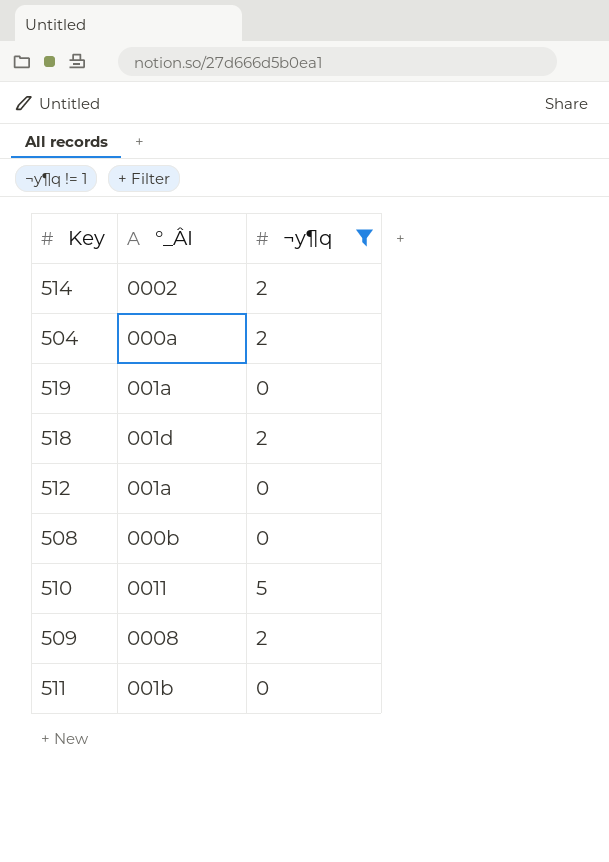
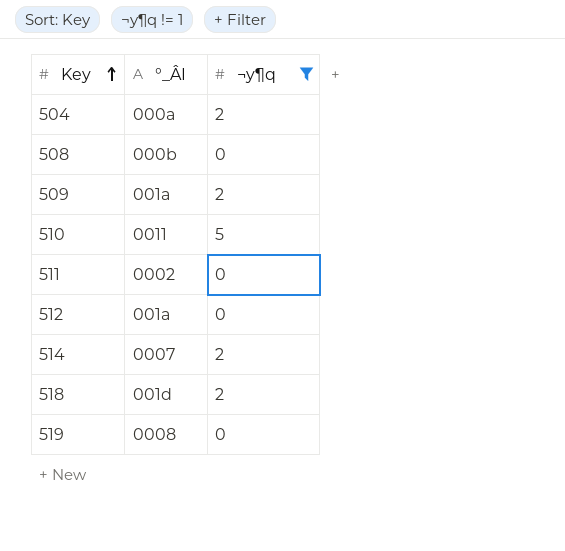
row order: none -> Key ascending
509 | °_ÂI: 0008 -> 001a
511 | °_ÂI: 001b -> 0002
514 | °_ÂI: 0002 -> 0007
519 | °_ÂI: 001a -> 0008

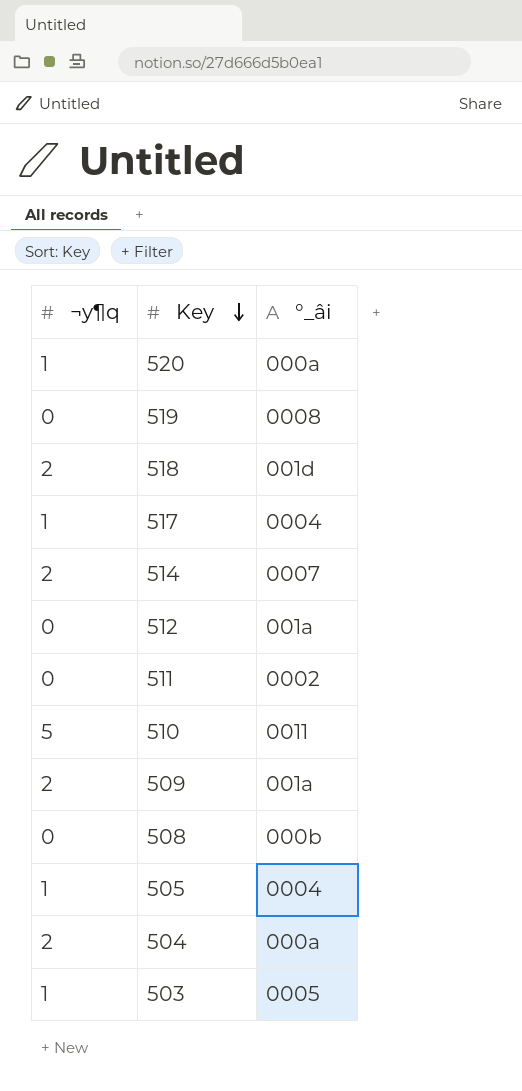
filter: ¬y¶q != 1 -> none
row order: Key ascending -> Key descending
column ¬y¶q | position: 3 -> 1
column name: °_ÂI -> °_âi

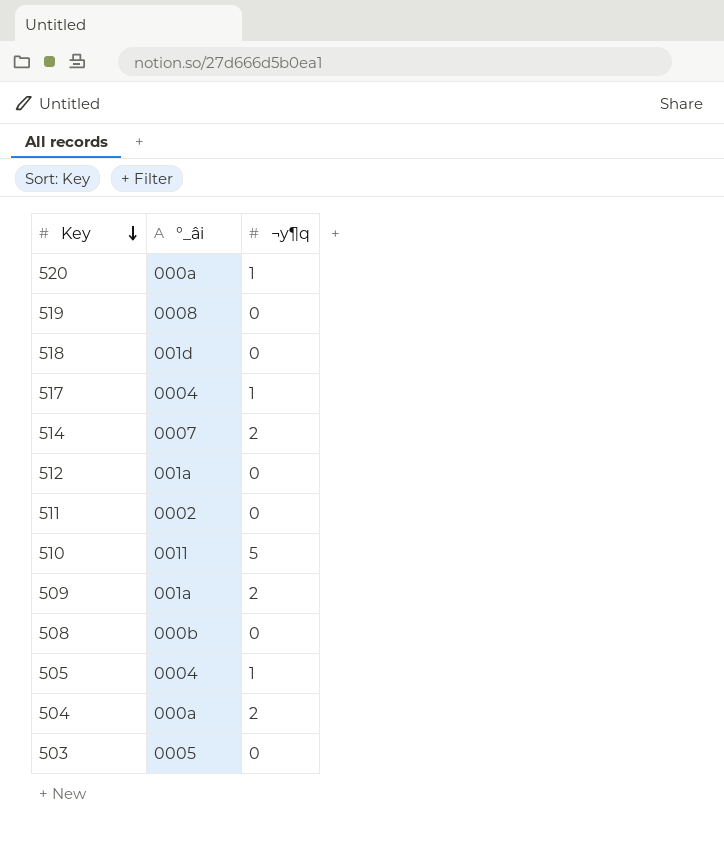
column ¬y¶q | position: 1 -> 3
518 | ¬y¶q: 2 -> 0
503 | ¬y¶q: 1 -> 0

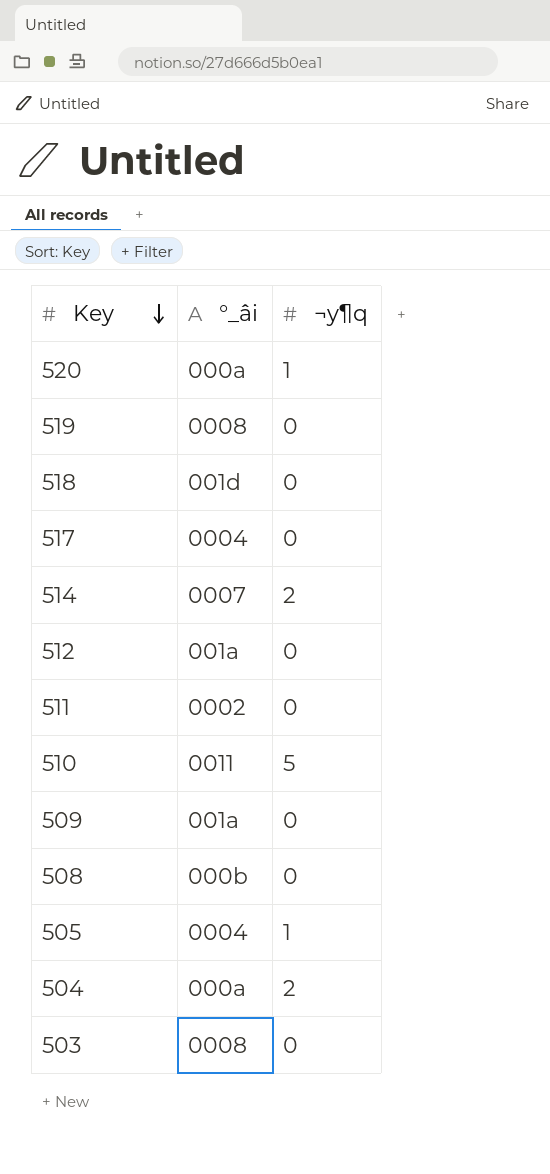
517 | ¬y¶q: 1 -> 0
509 | ¬y¶q: 2 -> 0
503 | °_âi: 0005 -> 0008

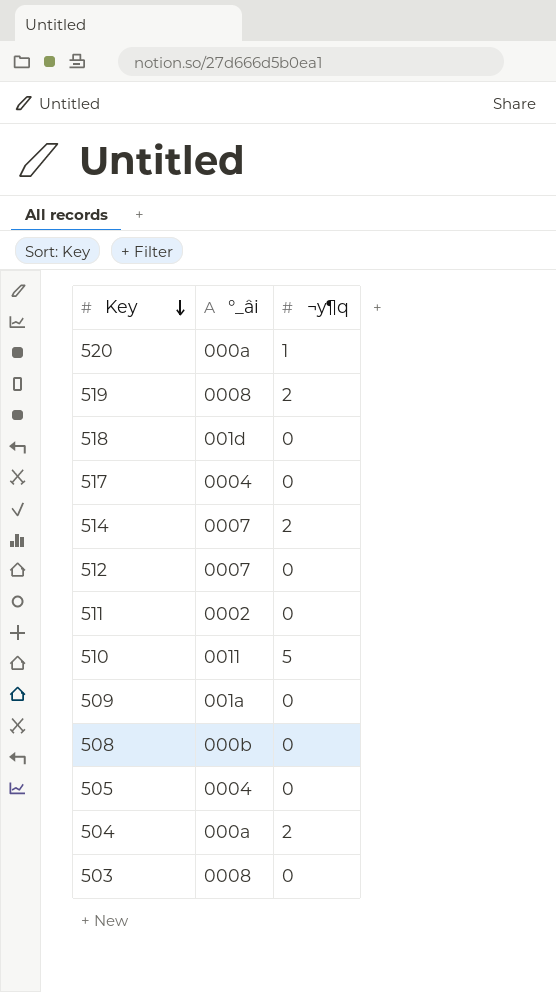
519 | ¬y¶q: 0 -> 2
512 | °_âi: 001a -> 0007
505 | ¬y¶q: 1 -> 0

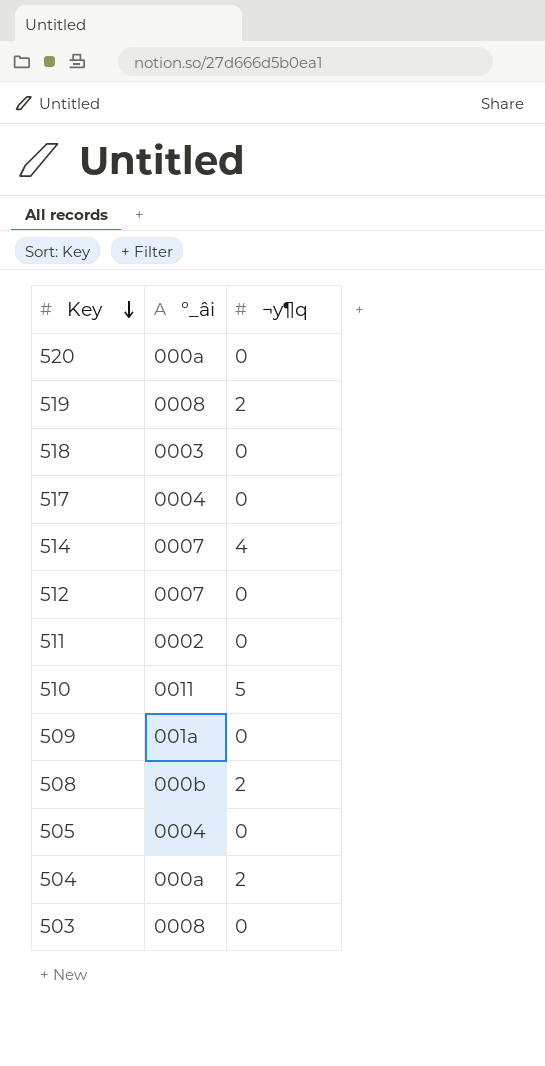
520 | ¬y¶q: 1 -> 0
518 | °_âi: 001d -> 0003
514 | ¬y¶q: 2 -> 4
508 | ¬y¶q: 0 -> 2

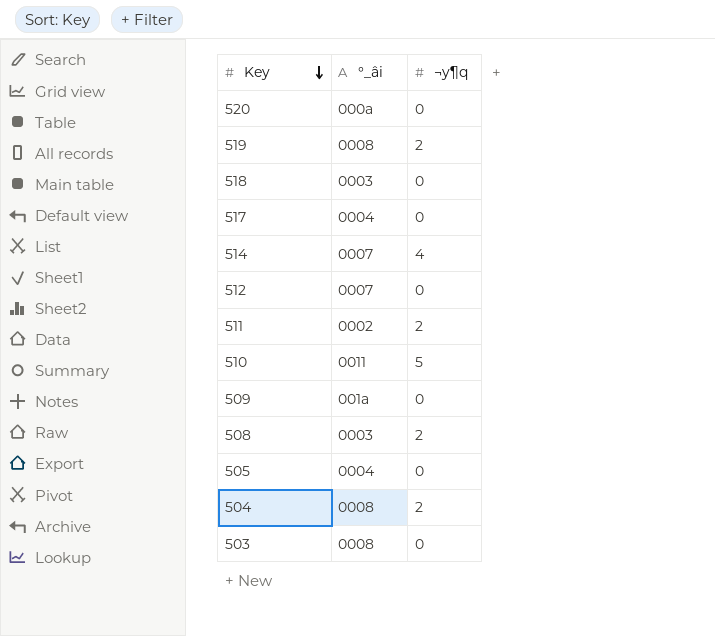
511 | ¬y¶q: 0 -> 2
508 | °_âi: 000b -> 0003
504 | °_âi: 000a -> 0008

